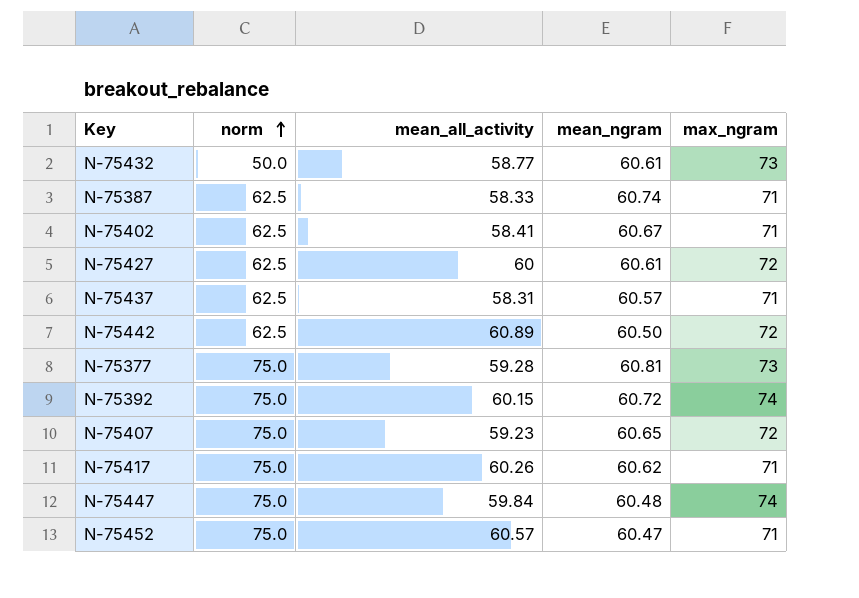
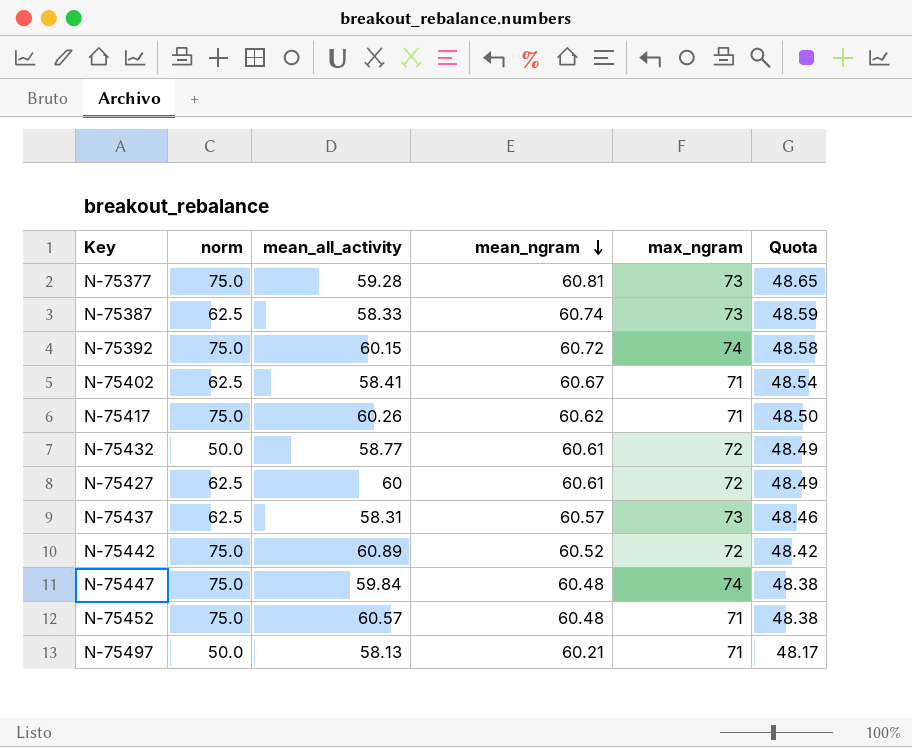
row order: norm ascending -> mean_ngram descending
column Quota | formula: none -> [mean_ngram] * 0.8
row N-75407: 75.0 | 59.23 | 60.65 | 72 -> none
N-75387 | max_ngram: 71 -> 73
N-75432 | max_ngram: 73 -> 72
N-75437 | max_ngram: 71 -> 73
N-75442 | norm: 62.5 -> 75.0
N-75442 | mean_ngram: 60.50 -> 60.52
N-75452 | mean_ngram: 60.47 -> 60.48
row N-75497: none -> 50.0 | 58.13 | 60.21 | 71 | 48.17

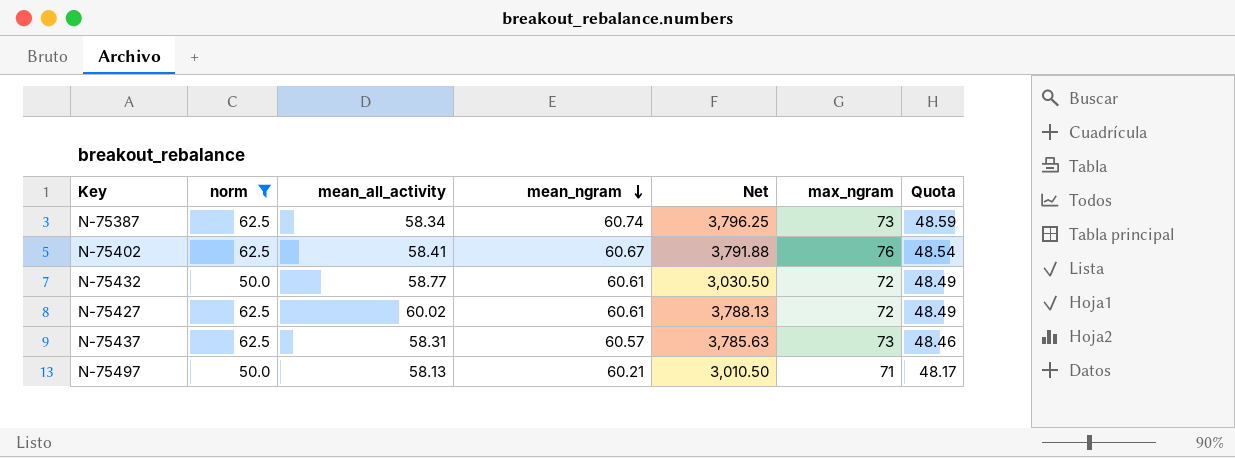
filter: none -> norm != 75.0
column Net | formula: none -> [norm] * [mean_ngram]
N-75387 | mean_all_activity: 58.33 -> 58.34
N-75402 | max_ngram: 71 -> 76
N-75427 | mean_all_activity: 60 -> 60.02

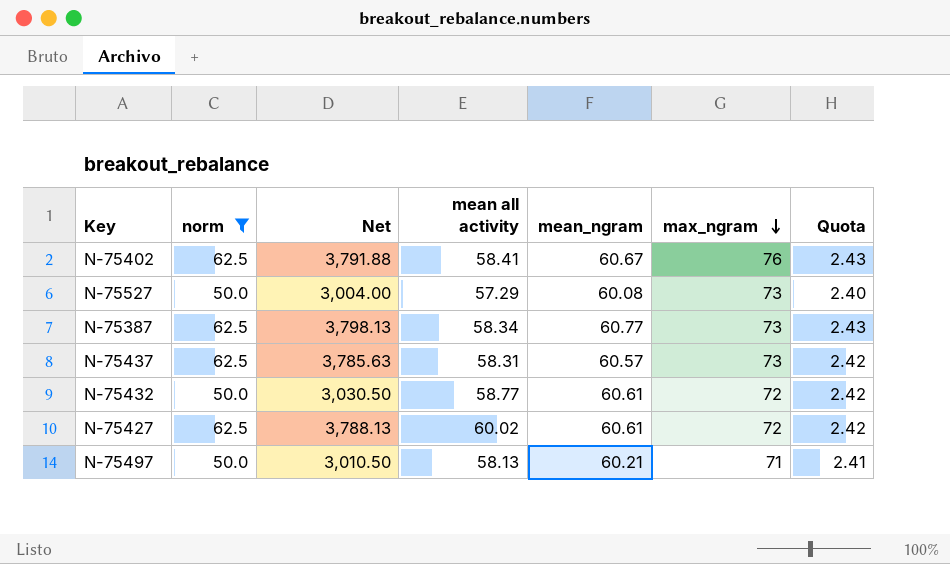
row order: mean_ngram descending -> max_ngram descending
column Net | position: 5 -> 3
column name: mean_all_activity -> mean all activity
column Quota | formula: [mean_ngram] * 0.8 -> [mean_ngram] * 0.04
row N-75527: none -> 50.0 | 3,004.00 | 57.29 | 60.08 | 73 | 2.40
N-75387 | Net: 3,796.25 -> 3,798.13
N-75387 | mean_ngram: 60.74 -> 60.77

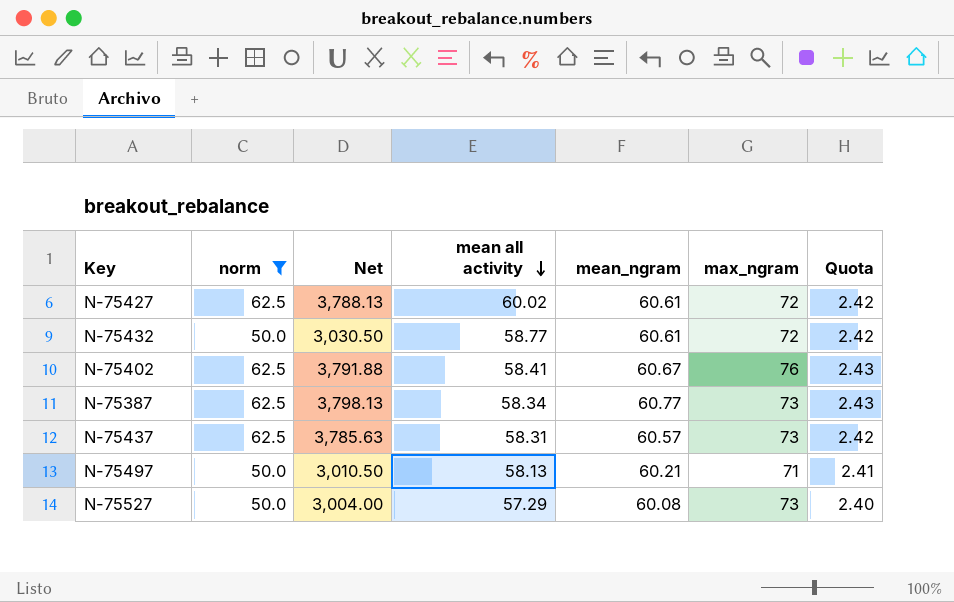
row order: max_ngram descending -> mean all activity descending

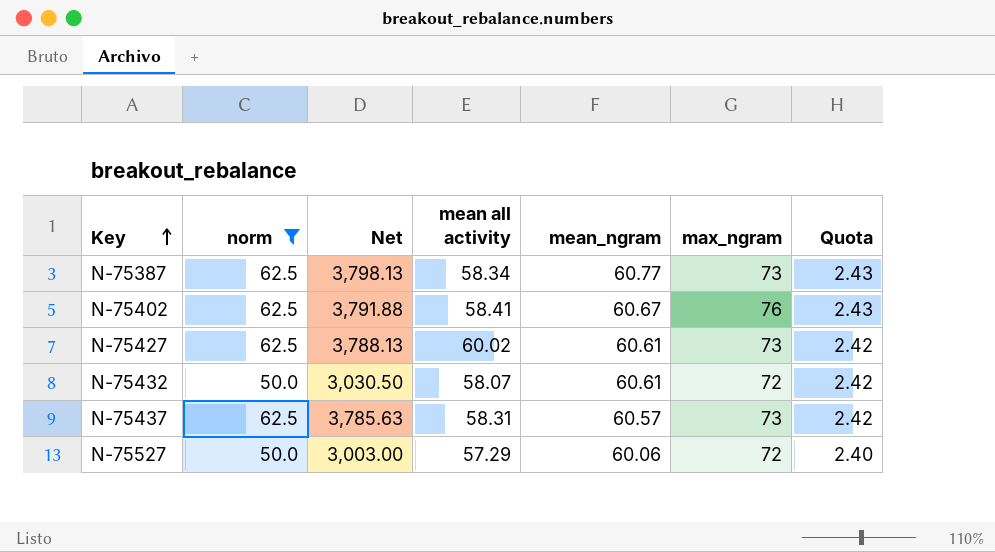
row order: mean all activity descending -> Key ascending
row N-75497: 50.0 | 3,010.50 | 58.13 | 60.21 | 71 | 2.41 -> none
N-75427 | max_ngram: 72 -> 73
N-75432 | mean all activity: 58.77 -> 58.07
N-75527 | Net: 3,004.00 -> 3,003.00
N-75527 | mean_ngram: 60.08 -> 60.06
N-75527 | max_ngram: 73 -> 72

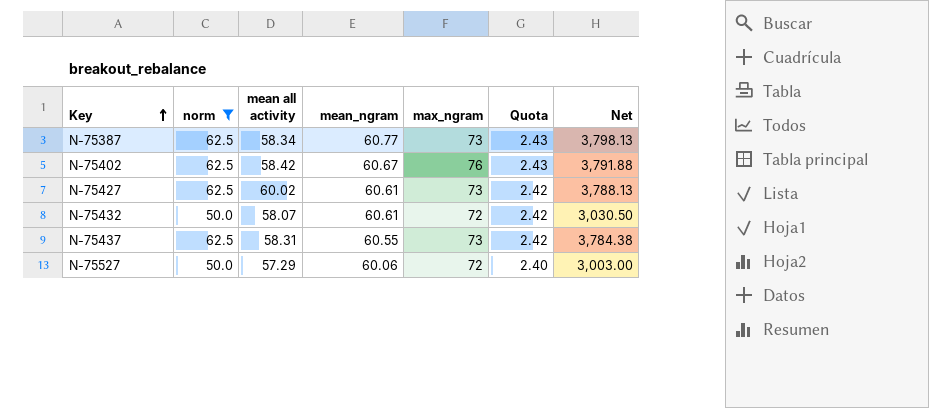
column Net | position: 3 -> 7
N-75402 | mean all activity: 58.41 -> 58.42
N-75437 | mean_ngram: 60.57 -> 60.55
N-75437 | Net: 3,785.63 -> 3,784.38

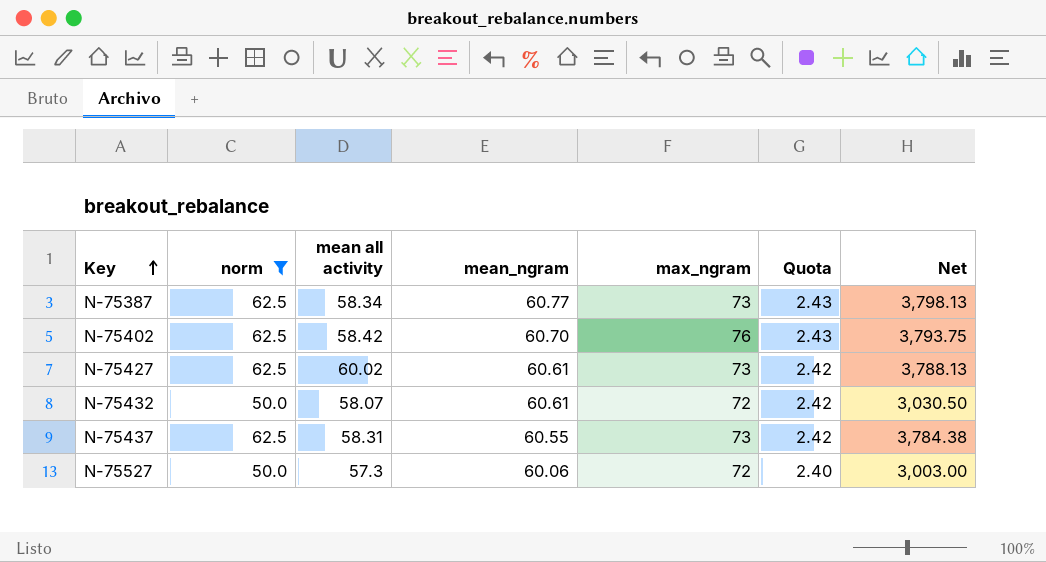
N-75402 | mean_ngram: 60.67 -> 60.70
N-75402 | Net: 3,791.88 -> 3,793.75
N-75527 | mean all activity: 57.29 -> 57.3

